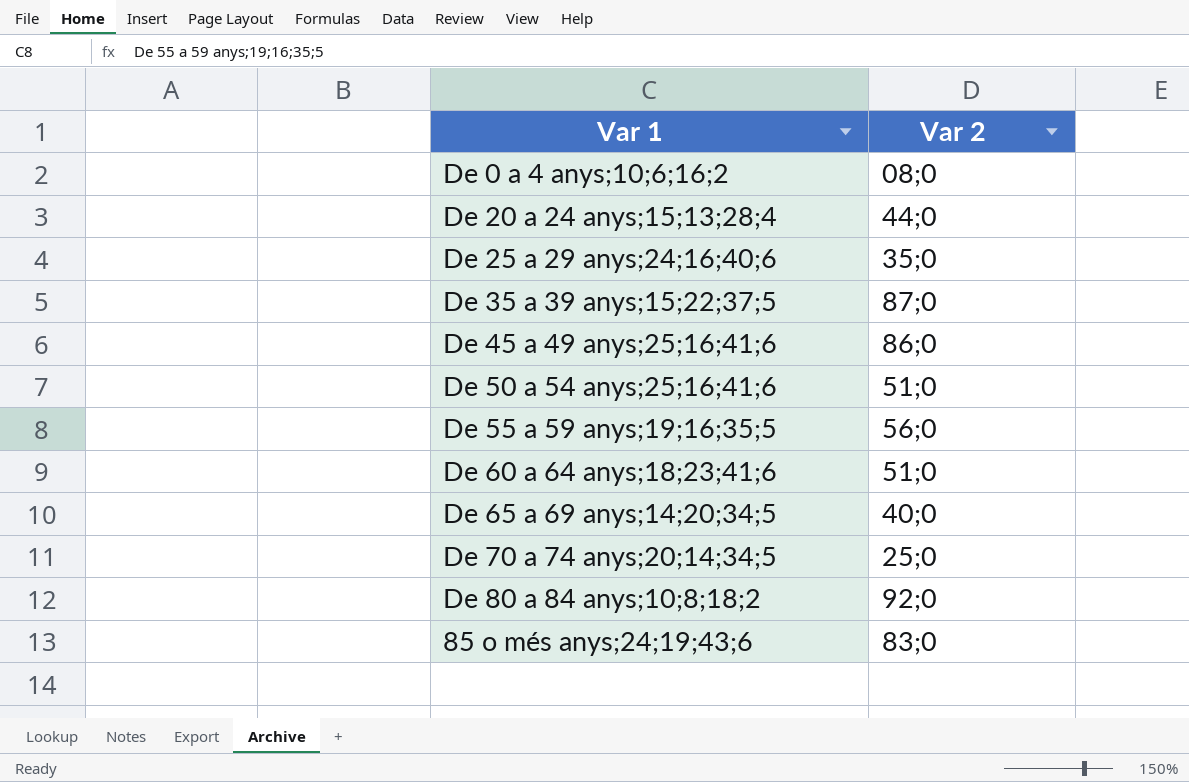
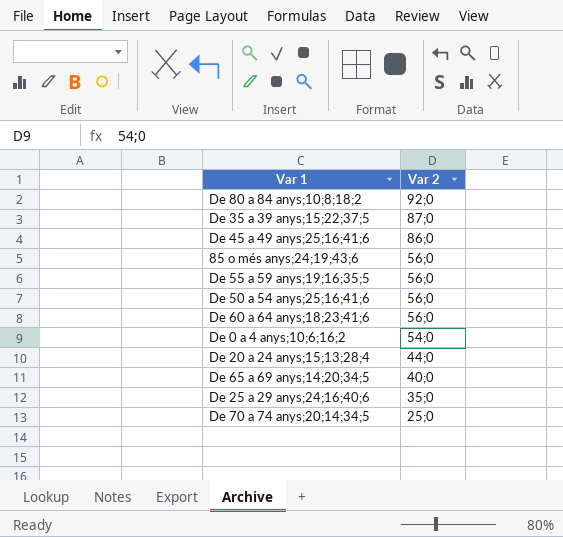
row order: none -> Var 2 descending
85 o més anys;24;19;43;6 | Var 2: 83;0 -> 56;0
De 50 a 54 anys;25;16;41;6 | Var 2: 51;0 -> 56;0
De 60 a 64 anys;18;23;41;6 | Var 2: 51;0 -> 56;0
De 0 a 4 anys;10;6;16;2 | Var 2: 08;0 -> 54;0

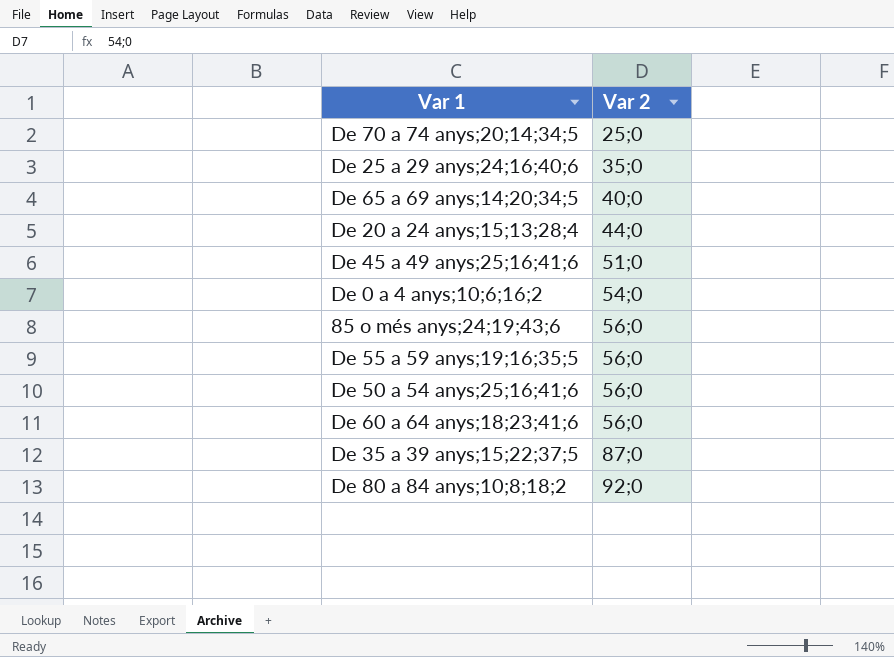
row order: Var 2 descending -> Var 2 ascending
De 45 a 49 anys;25;16;41;6 | Var 2: 86;0 -> 51;0

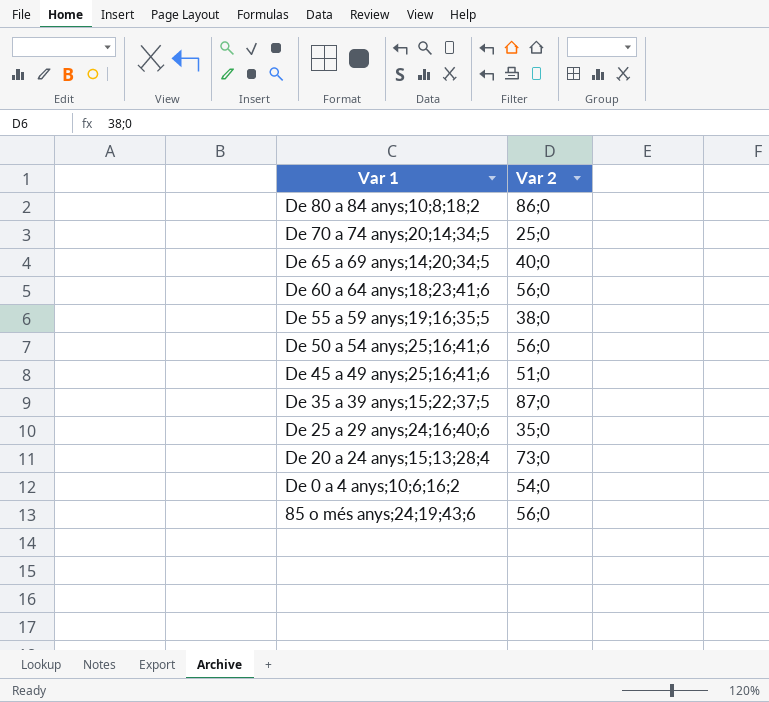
row order: Var 2 ascending -> Var 1 descending
De 80 a 84 anys;10;8;18;2 | Var 2: 92;0 -> 86;0
De 55 a 59 anys;19;16;35;5 | Var 2: 56;0 -> 38;0
De 20 a 24 anys;15;13;28;4 | Var 2: 44;0 -> 73;0

